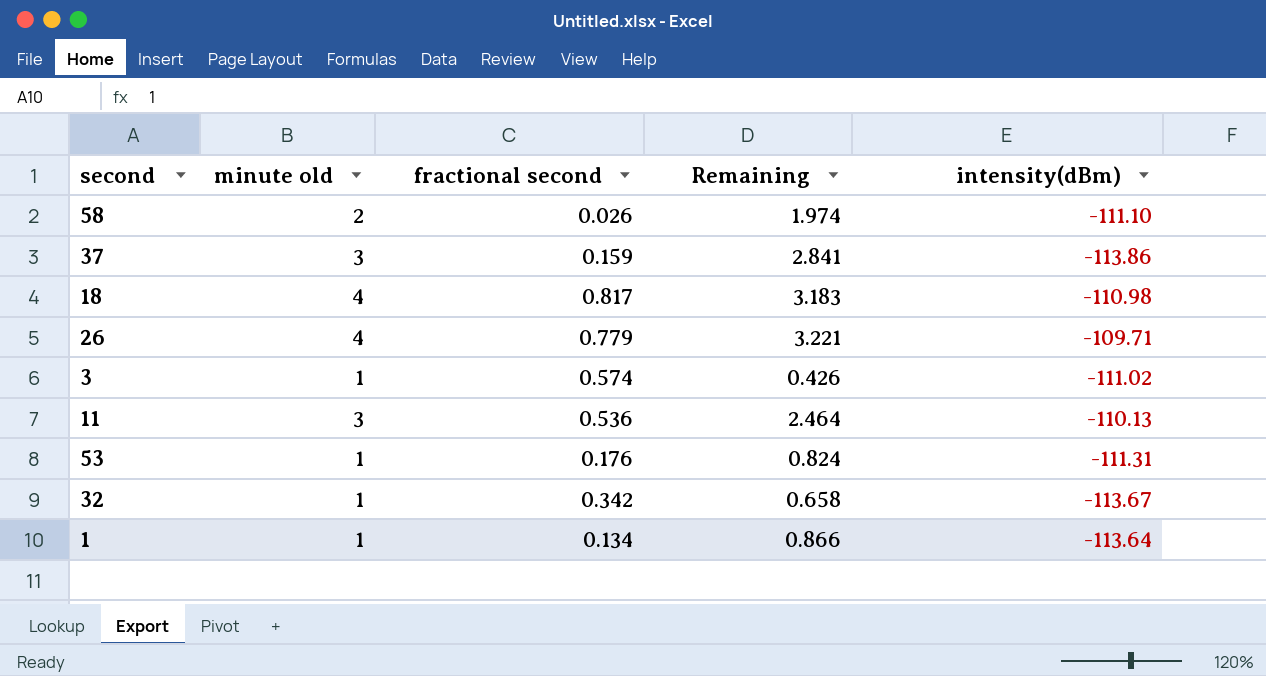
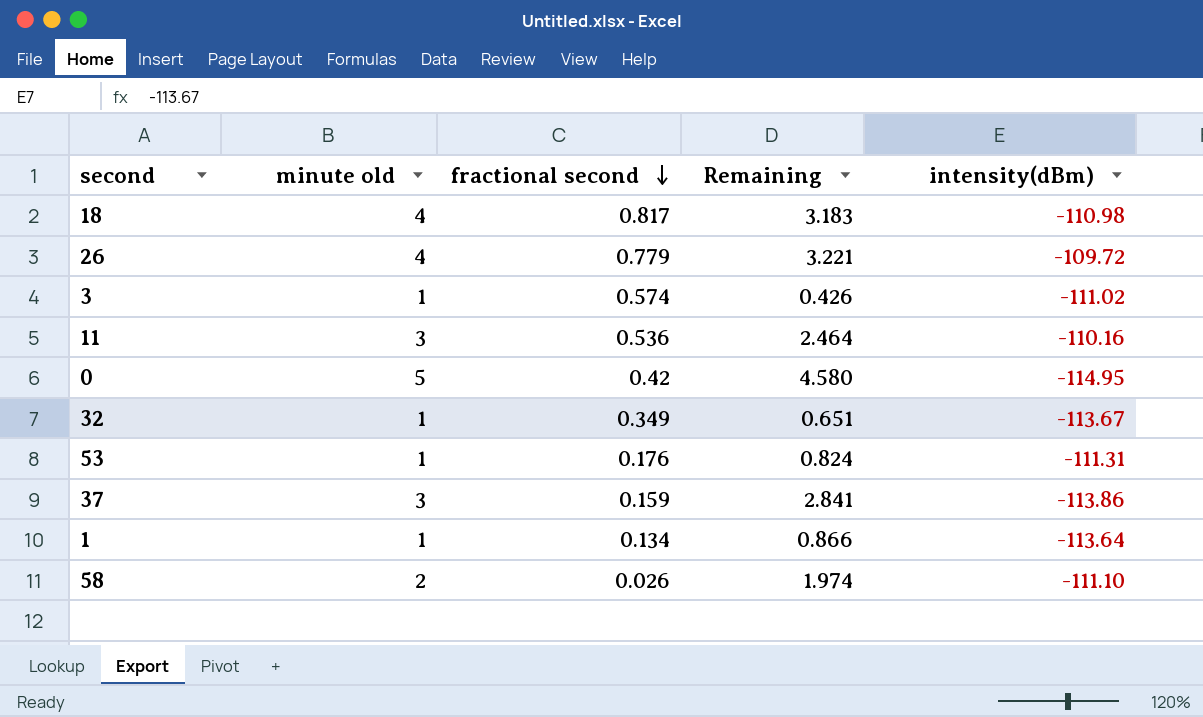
row order: none -> fractional second descending
26 | intensity(dBm): -109.71 -> -109.72
11 | intensity(dBm): -110.13 -> -110.16
row 0: none -> 5 | 0.42 | 4.580 | -114.95
32 | fractional second: 0.342 -> 0.349
32 | Remaining: 0.658 -> 0.651

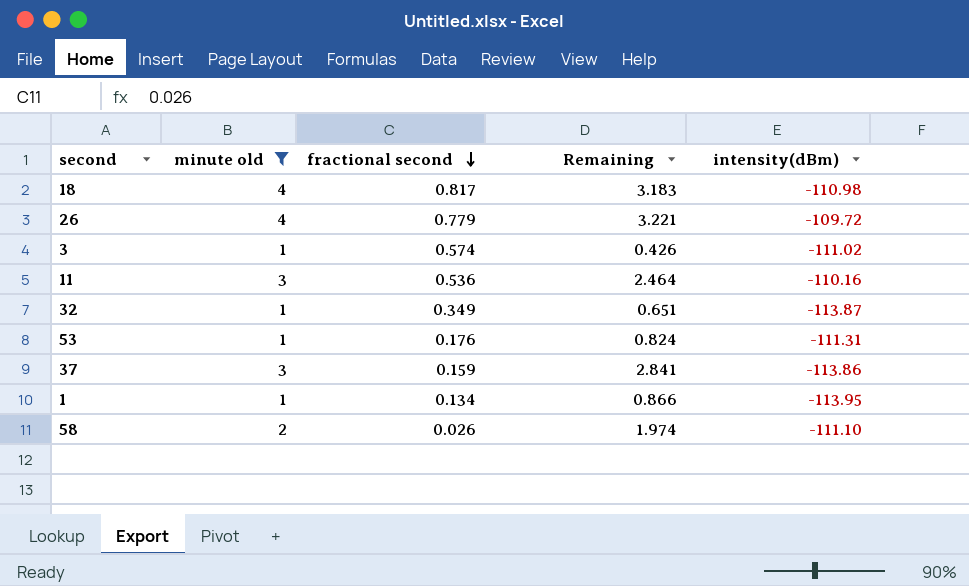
filter: none -> minute old != 5
32 | intensity(dBm): -113.67 -> -113.87
1 | intensity(dBm): -113.64 -> -113.95

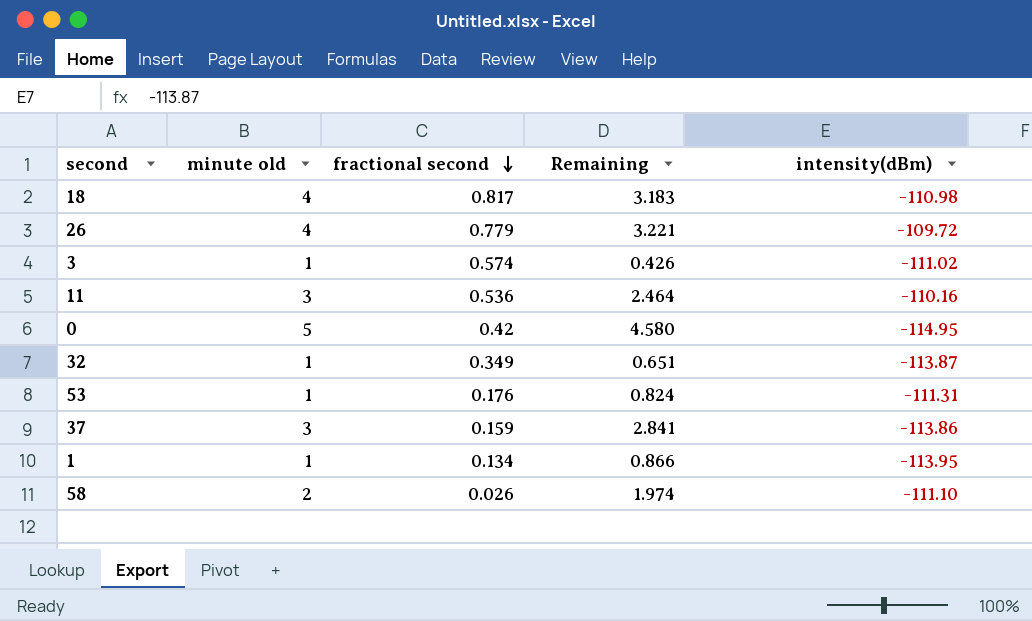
filter: minute old != 5 -> none

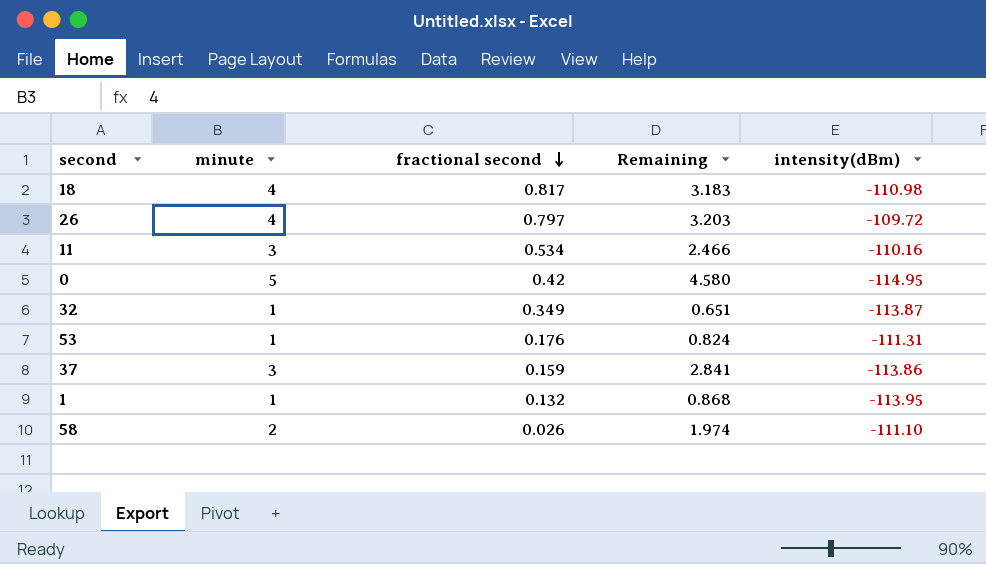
column name: minute old -> minute
row 3: 1 | 0.574 | 0.426 | -111.02 -> none
26 | fractional second: 0.779 -> 0.797
26 | Remaining: 3.221 -> 3.203
11 | fractional second: 0.536 -> 0.534
11 | Remaining: 2.464 -> 2.466
1 | fractional second: 0.134 -> 0.132
1 | Remaining: 0.866 -> 0.868

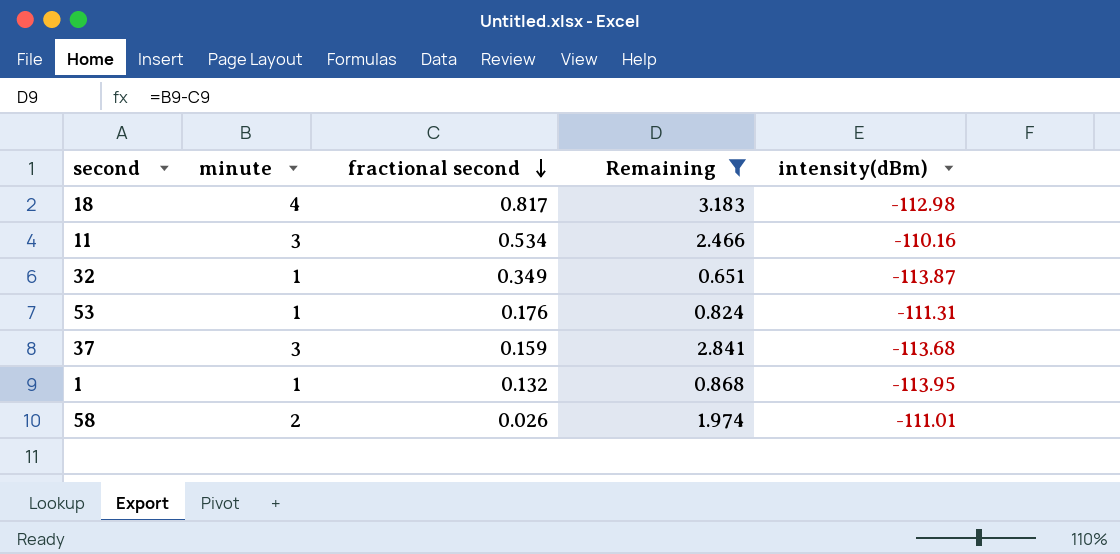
filter: none -> Remaining <= 3.183
18 | intensity(dBm): -110.98 -> -112.98
37 | intensity(dBm): -113.86 -> -113.68
58 | intensity(dBm): -111.10 -> -111.01

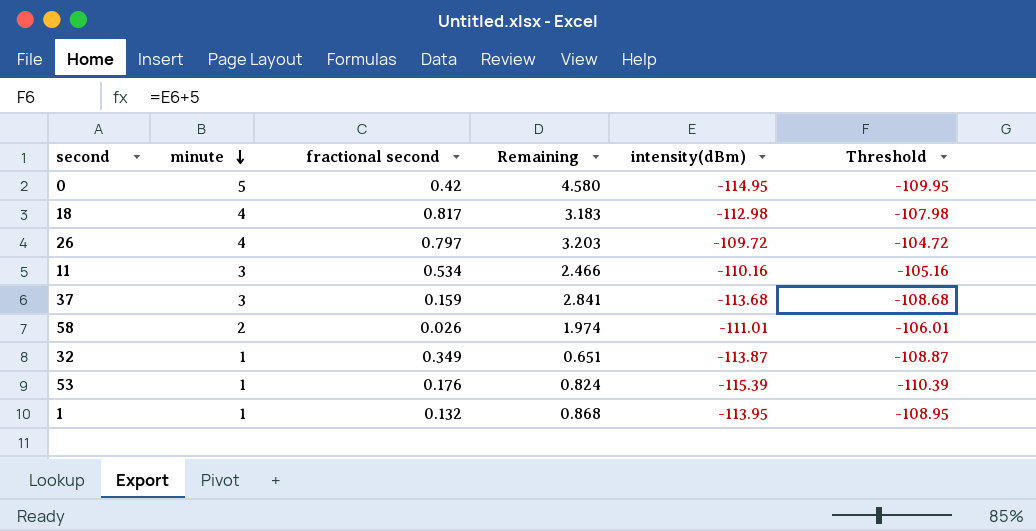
filter: Remaining <= 3.183 -> none
row order: fractional second descending -> minute descending
column Threshold | formula: none -> [intensity(dBm)] + 5
53 | intensity(dBm): -111.31 -> -115.39

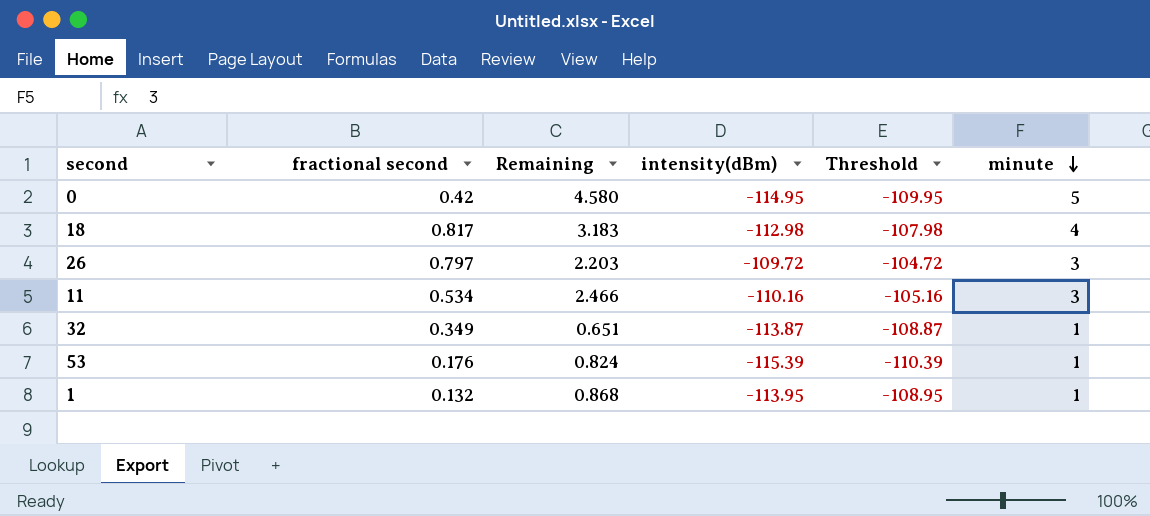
column minute | position: 2 -> 6
row 37: 3 | 0.159 | 2.841 | -113.68 | -108.68 -> none
row 58: 2 | 0.026 | 1.974 | -111.01 | -106.01 -> none
26 | Remaining: 3.203 -> 2.203
26 | minute: 4 -> 3

